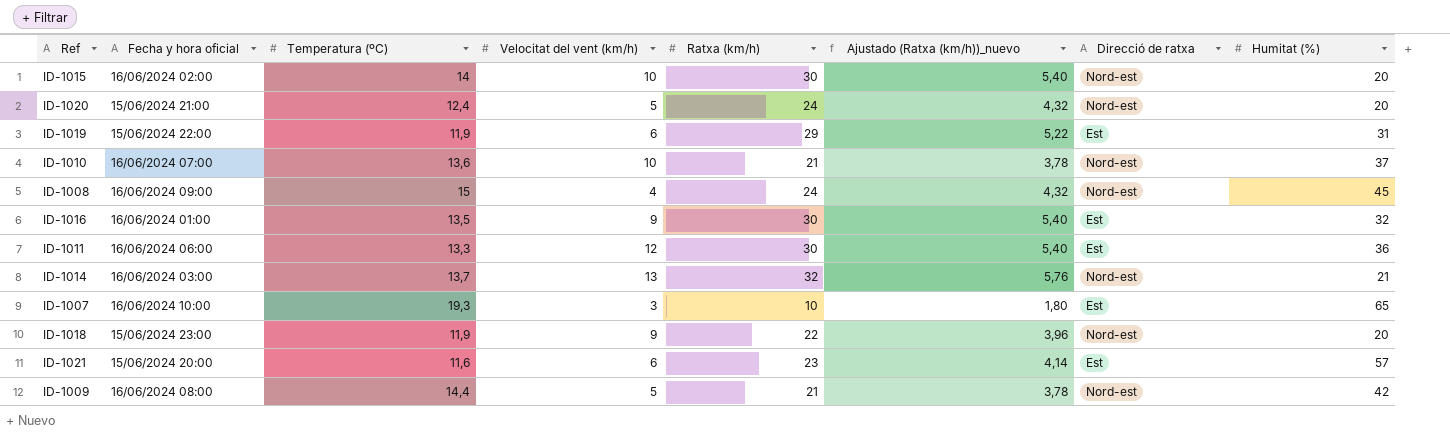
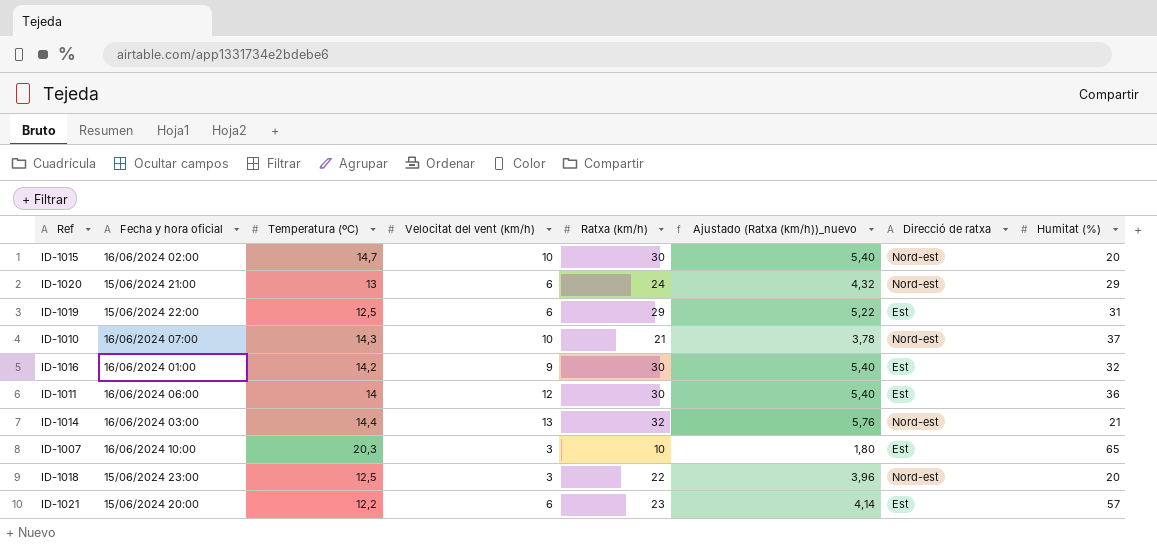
row ID-1008: 16/06/2024 09:00 | 15 | 4 | 24 | 4,32 | Nord-est | 45 -> none
row ID-1009: 16/06/2024 08:00 | 14,4 | 5 | 21 | 3,78 | Nord-est | 42 -> none
ID-1015 | Temperatura (ºC): 14 -> 14,7
ID-1020 | Temperatura (ºC): 12,4 -> 13
ID-1020 | Velocitat del vent (km/h): 5 -> 6
ID-1020 | Humitat (%): 20 -> 29
ID-1019 | Temperatura (ºC): 11,9 -> 12,5
ID-1010 | Temperatura (ºC): 13,6 -> 14,3
ID-1016 | Temperatura (ºC): 13,5 -> 14,2
ID-1011 | Temperatura (ºC): 13,3 -> 14
ID-1014 | Temperatura (ºC): 13,7 -> 14,4
ID-1007 | Temperatura (ºC): 19,3 -> 20,3
ID-1018 | Temperatura (ºC): 11,9 -> 12,5
ID-1018 | Velocitat del vent (km/h): 9 -> 3
ID-1021 | Temperatura (ºC): 11,6 -> 12,2

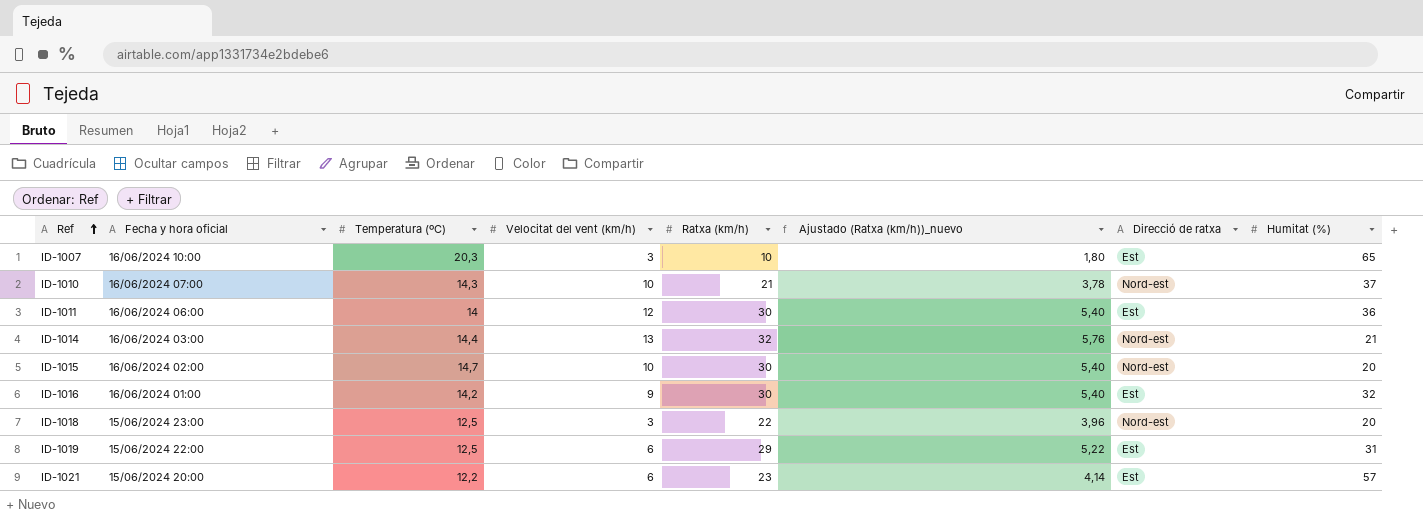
row order: none -> Ref ascending
row ID-1020: 15/06/2024 21:00 | 13 | 6 | 24 | 4,32 | Nord-est | 29 -> none

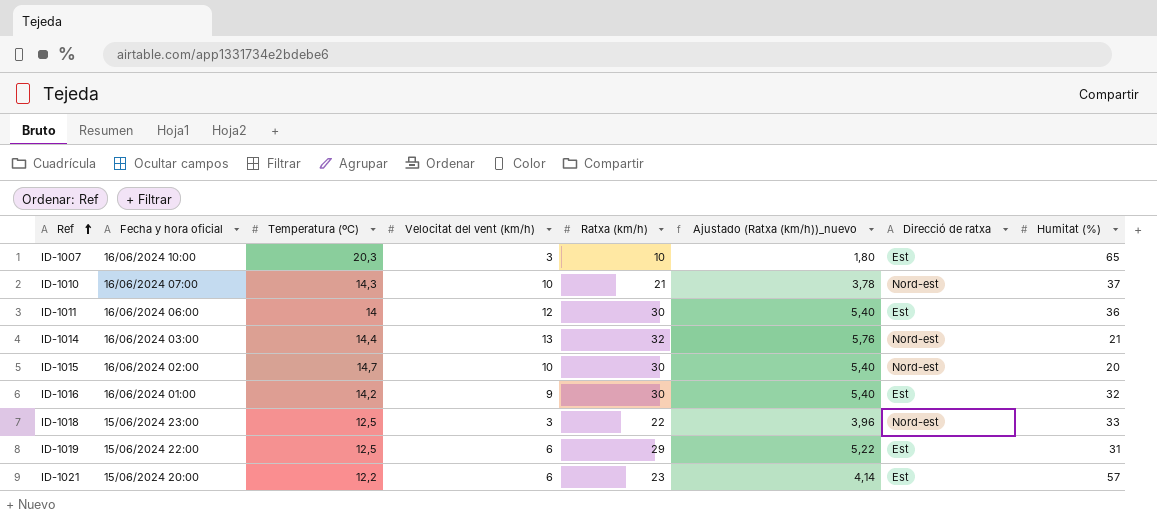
ID-1018 | Humitat (%): 20 -> 33

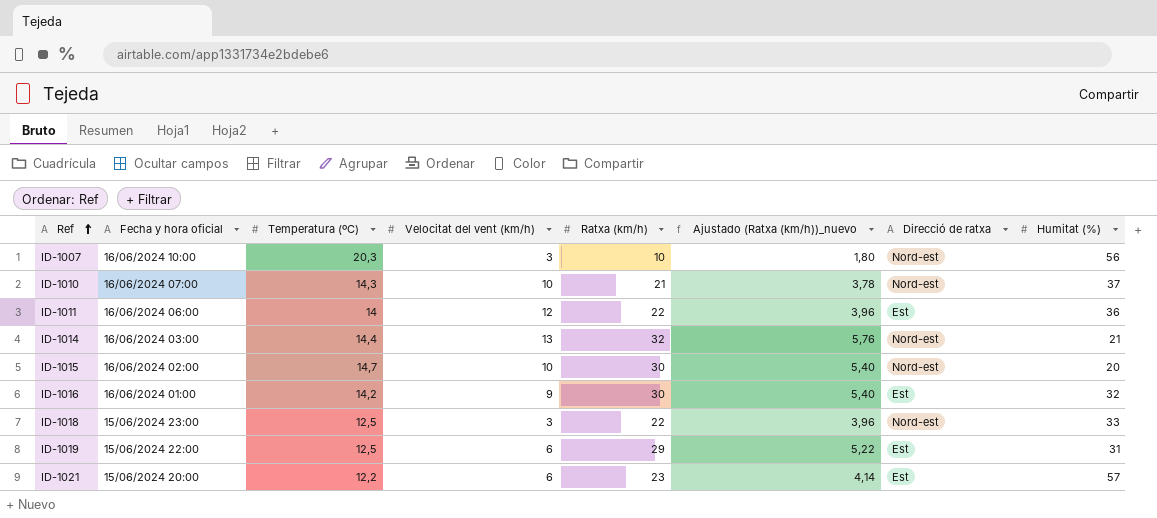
ID-1007 | Direcció de ratxa: Est -> Nord-est
ID-1007 | Humitat (%): 65 -> 56
ID-1011 | Ratxa (km/h): 30 -> 22
ID-1011 | Ajustado (Ratxa (km/h))_nuevo: 5,40 -> 3,96

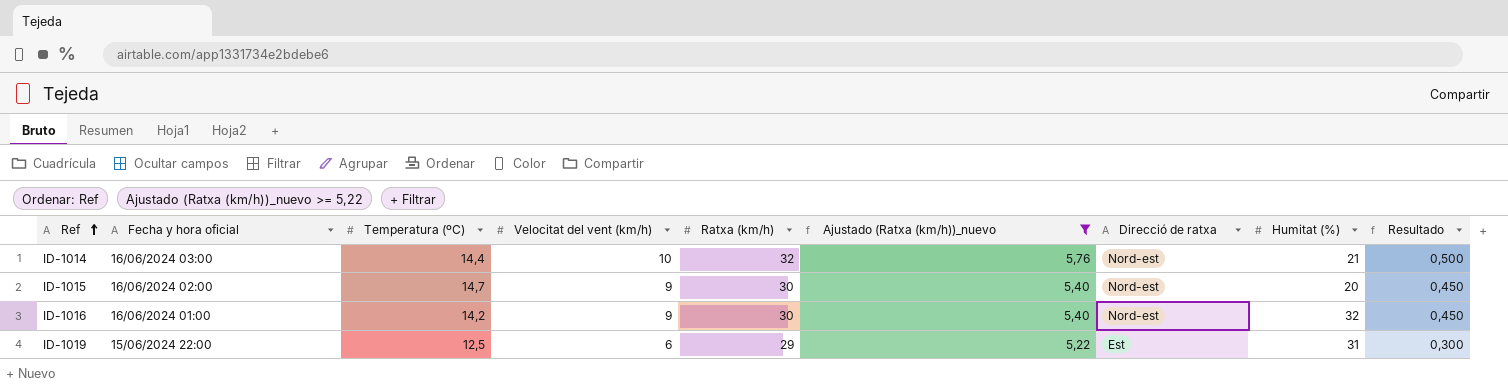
filter: none -> Ajustado (Ratxa (km/h))_nuevo >= 5,22
column Resultado | formula: none -> [Velocitat del vent (km/h)] * 0,05
ID-1014 | Velocitat del vent (km/h): 13 -> 10
ID-1015 | Velocitat del vent (km/h): 10 -> 9
ID-1016 | Direcció de ratxa: Est -> Nord-est

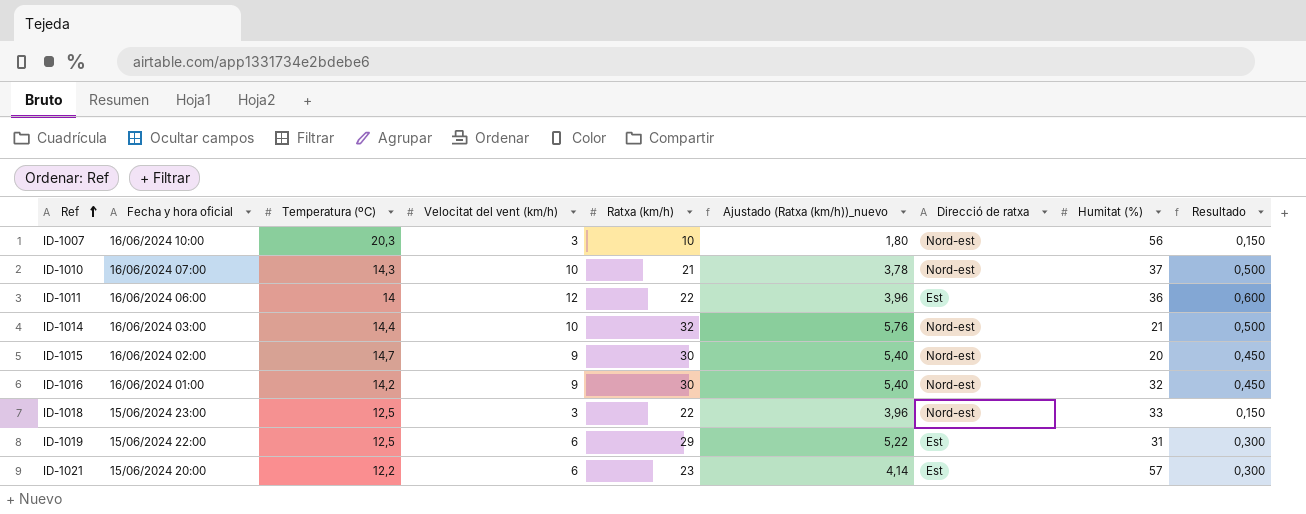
filter: Ajustado (Ratxa (km/h))_nuevo >= 5,22 -> none

